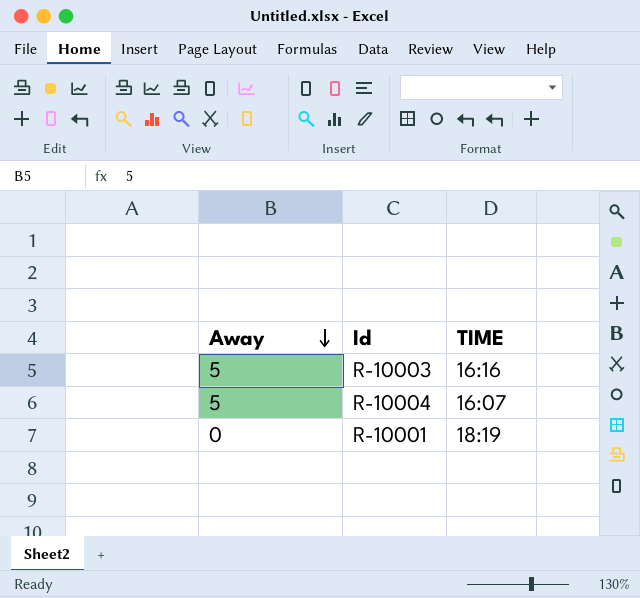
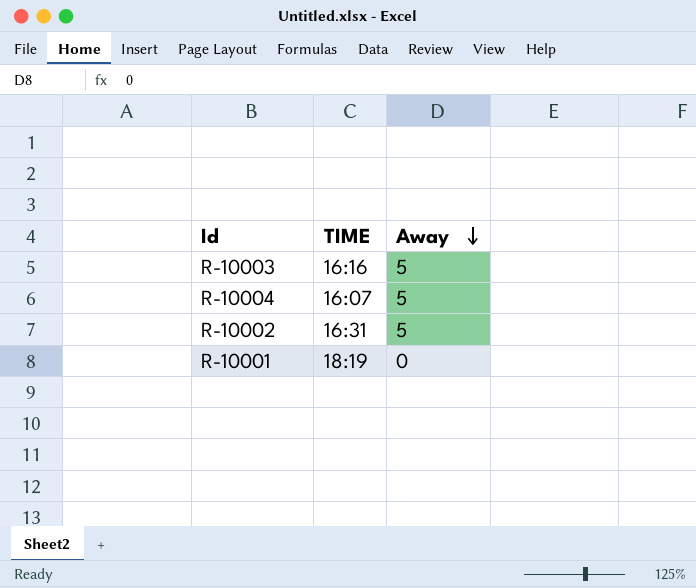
column Away | position: 1 -> 3
row R-10002: none -> 16:31 | 5

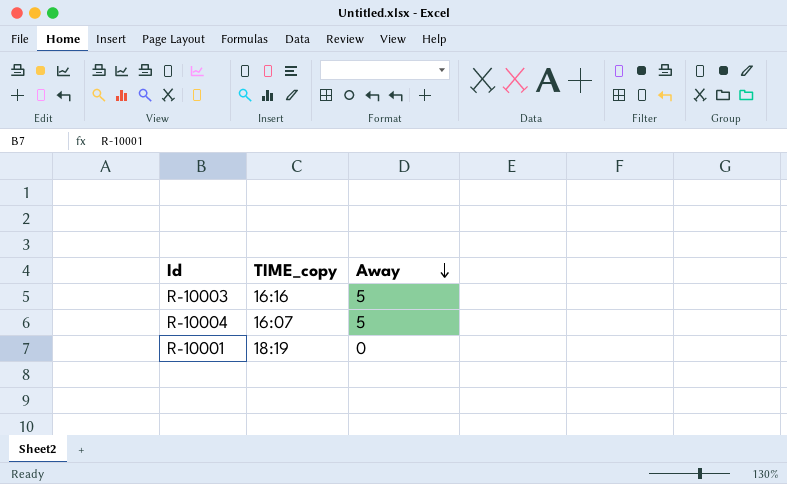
column name: TIME -> TIME_copy
row R-10002: 16:31 | 5 -> none

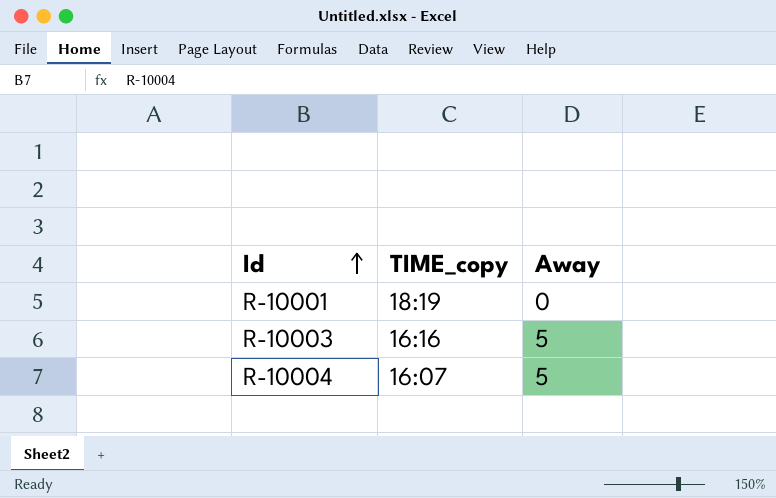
row order: Away descending -> Id ascending

